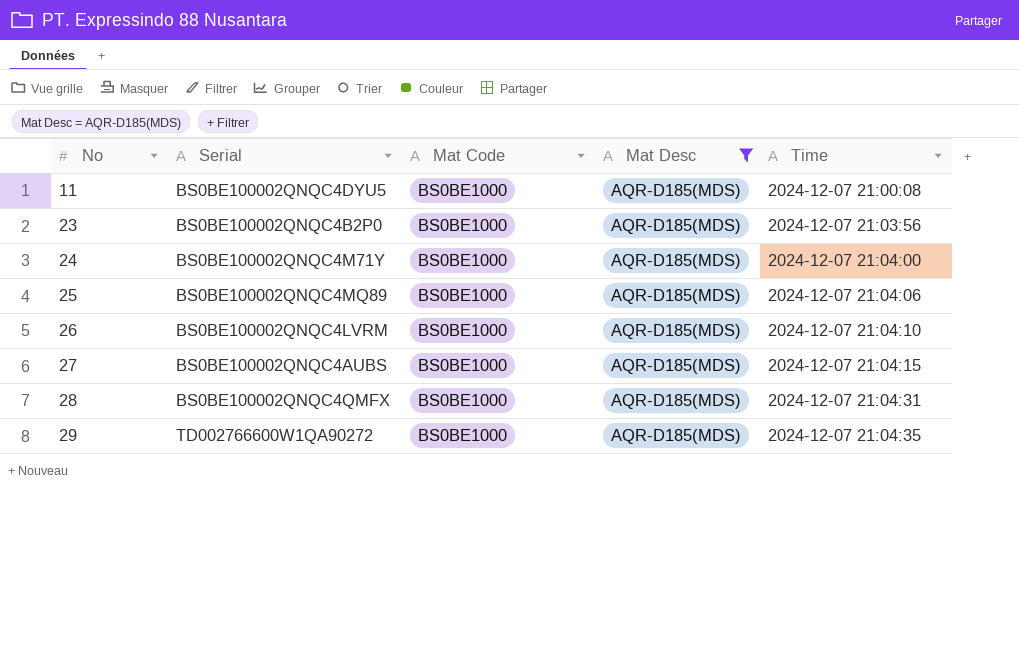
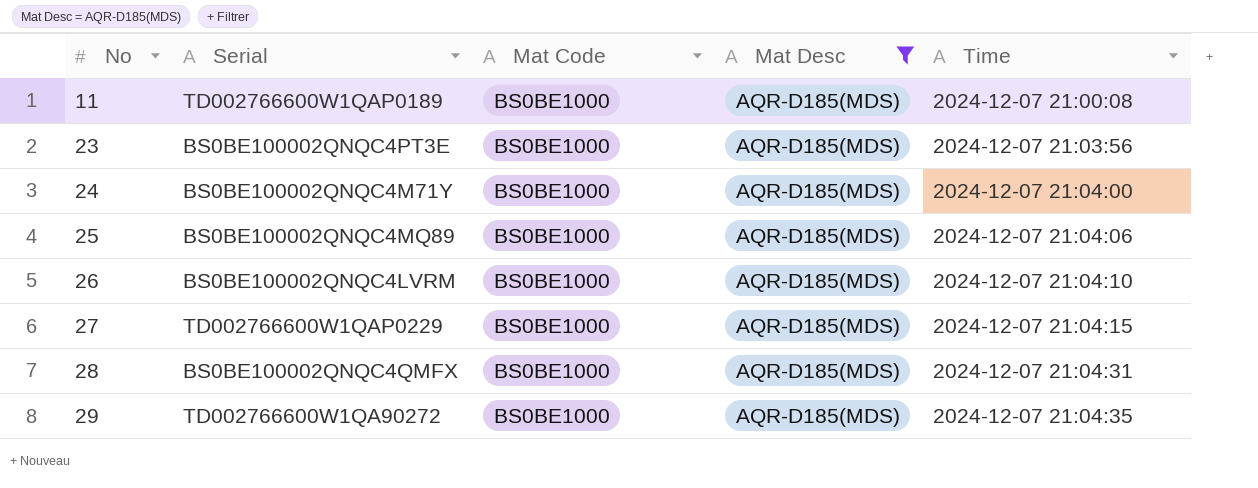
11 | Serial: BS0BE100002QNQC4DYU5 -> TD002766600W1QAP0189
23 | Serial: BS0BE100002QNQC4B2P0 -> BS0BE100002QNQC4PT3E
27 | Serial: BS0BE100002QNQC4AUBS -> TD002766600W1QAP0229

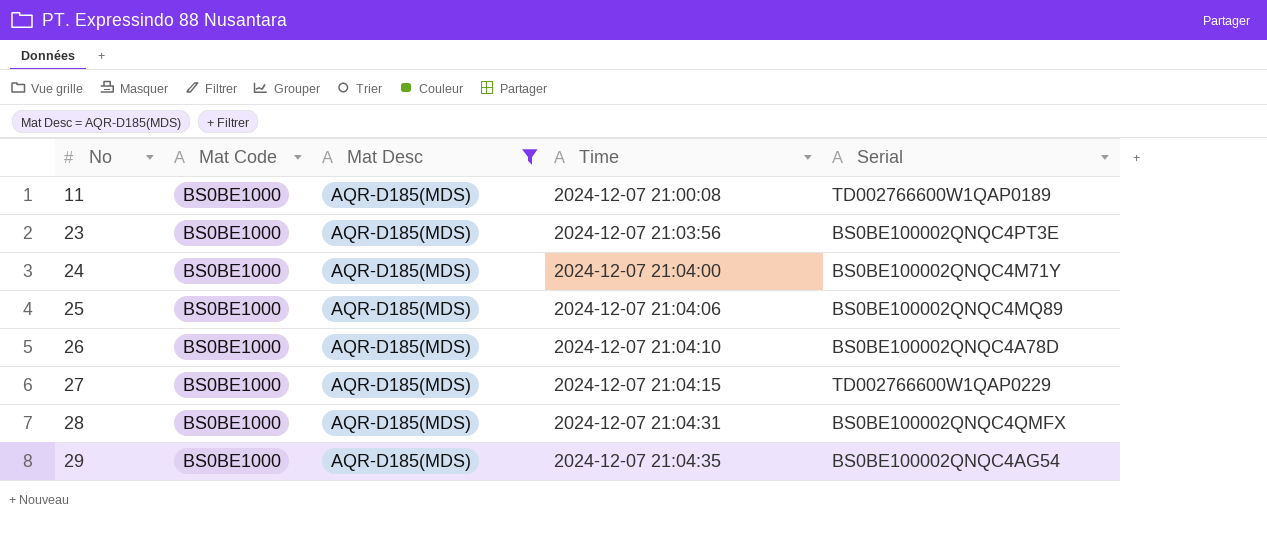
column Serial | position: 2 -> 5
26 | Serial: BS0BE100002QNQC4LVRM -> BS0BE100002QNQC4A78D
29 | Serial: TD002766600W1QA90272 -> BS0BE100002QNQC4AG54

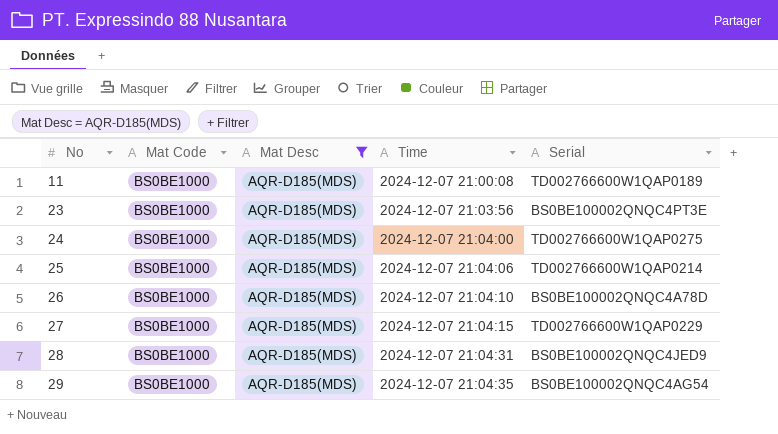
24 | Serial: BS0BE100002QNQC4M71Y -> TD002766600W1QAP0275
25 | Serial: BS0BE100002QNQC4MQ89 -> TD002766600W1QAP0214
28 | Serial: BS0BE100002QNQC4QMFX -> BS0BE100002QNQC4JED9

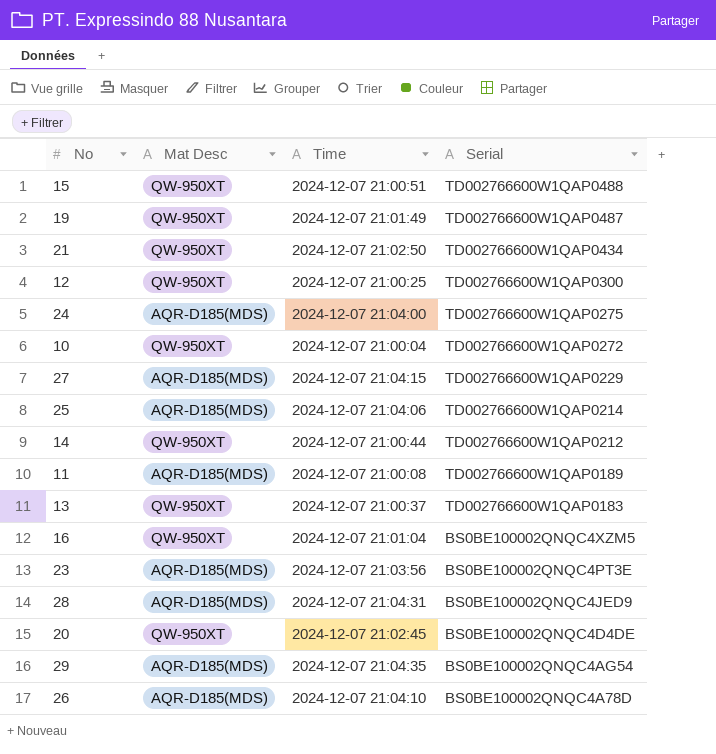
filter: Mat Desc = AQR-D185(MDS) -> none
row order: No ascending -> Serial descending
column Mat Code | position: 2 -> none

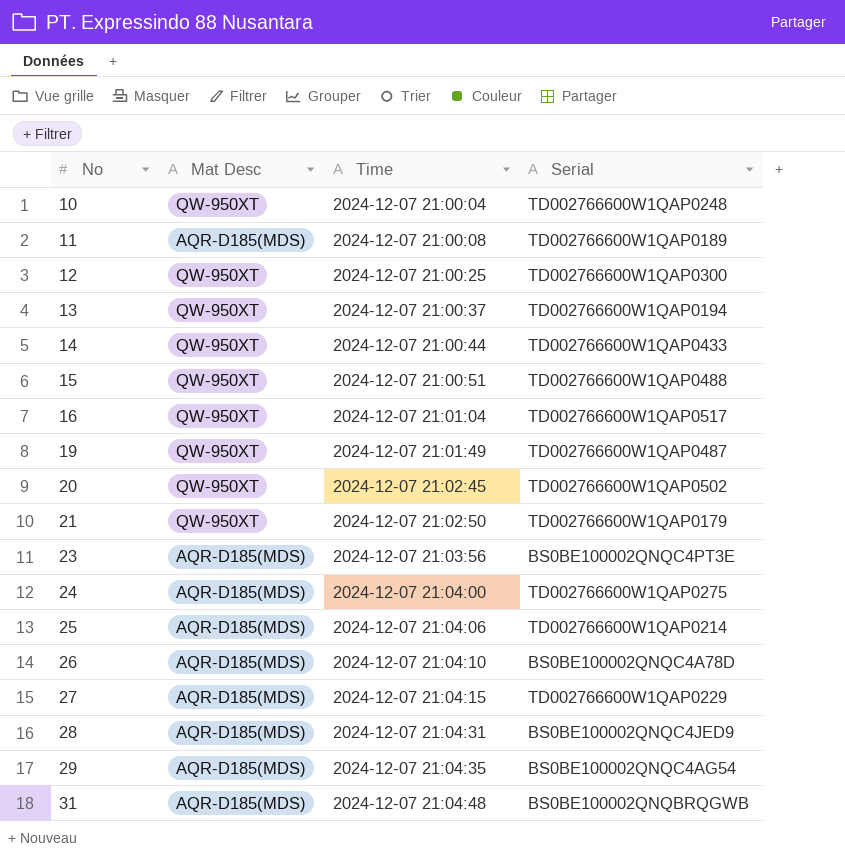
row order: Serial descending -> No ascending
10 | Serial: TD002766600W1QAP0272 -> TD002766600W1QAP0248
13 | Serial: TD002766600W1QAP0183 -> TD002766600W1QAP0194
14 | Serial: TD002766600W1QAP0212 -> TD002766600W1QAP0433
16 | Serial: BS0BE100002QNQC4XZM5 -> TD002766600W1QAP0517
20 | Serial: BS0BE100002QNQC4D4DE -> TD002766600W1QAP0502
21 | Serial: TD002766600W1QAP0434 -> TD002766600W1QAP0179
row 31: none -> AQR-D185(MDS) | 2024-12-07 21:04:48 | BS0BE100002QNQBRQGWB

